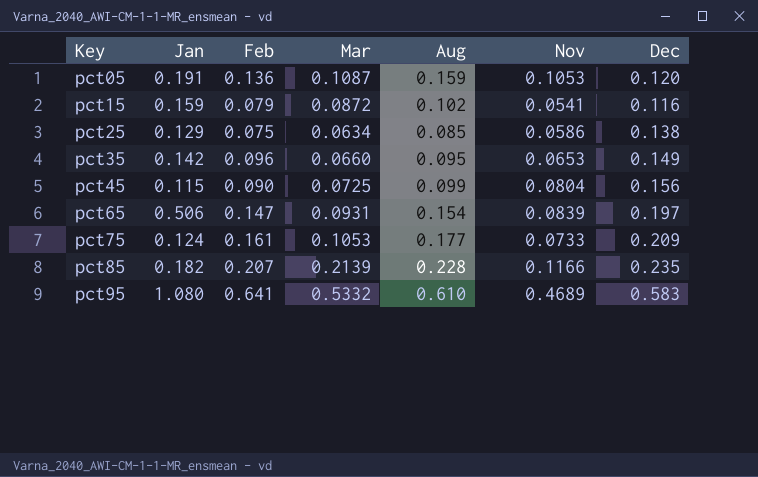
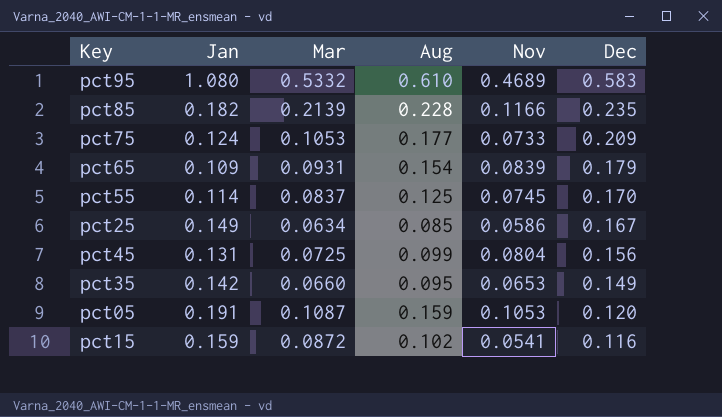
row order: Key ascending -> Dec descending
column Feb | position: 3 -> none
pct65 | Jan: 0.506 -> 0.109
pct65 | Dec: 0.197 -> 0.179
row pct55: none -> 0.114 | 0.0837 | 0.125 | 0.0745 | 0.170
pct25 | Jan: 0.129 -> 0.149
pct25 | Dec: 0.138 -> 0.167
pct45 | Jan: 0.115 -> 0.131

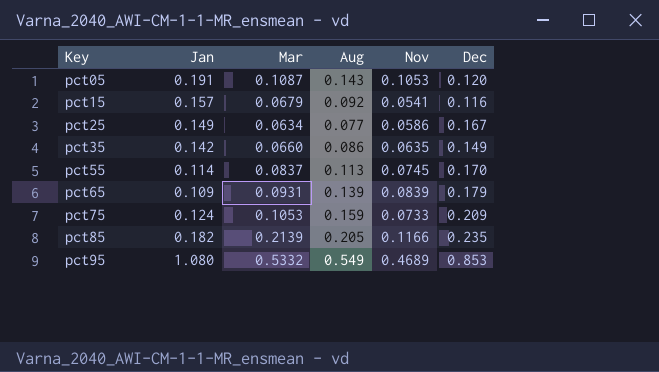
row order: Dec descending -> Key ascending
row pct45: 0.131 | 0.0725 | 0.099 | 0.0804 | 0.156 -> none
pct05 | Aug: 0.159 -> 0.143
pct15 | Jan: 0.159 -> 0.157
pct15 | Mar: 0.0872 -> 0.0679
pct15 | Aug: 0.102 -> 0.092
pct25 | Aug: 0.085 -> 0.077
pct35 | Aug: 0.095 -> 0.086
pct35 | Nov: 0.0653 -> 0.0635
pct55 | Aug: 0.125 -> 0.113
pct65 | Aug: 0.154 -> 0.139
pct75 | Aug: 0.177 -> 0.159
pct85 | Aug: 0.228 -> 0.205
pct95 | Aug: 0.610 -> 0.549
pct95 | Dec: 0.583 -> 0.853

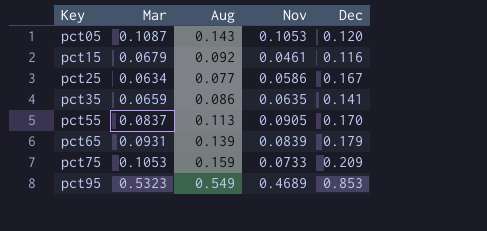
column Jan | position: 2 -> none
row pct85: 0.182 | 0.2139 | 0.205 | 0.1166 | 0.235 -> none
pct15 | Nov: 0.0541 -> 0.0461
pct35 | Mar: 0.0660 -> 0.0659
pct35 | Dec: 0.149 -> 0.141
pct55 | Nov: 0.0745 -> 0.0905
pct95 | Mar: 0.5332 -> 0.5323

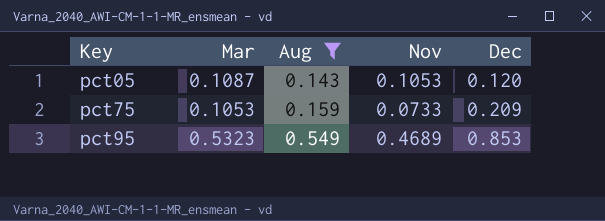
filter: none -> Aug >= 0.143

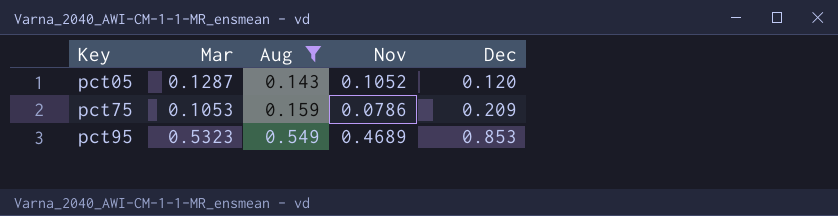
pct05 | Mar: 0.1087 -> 0.1287
pct05 | Nov: 0.1053 -> 0.1052
pct75 | Nov: 0.0733 -> 0.0786

